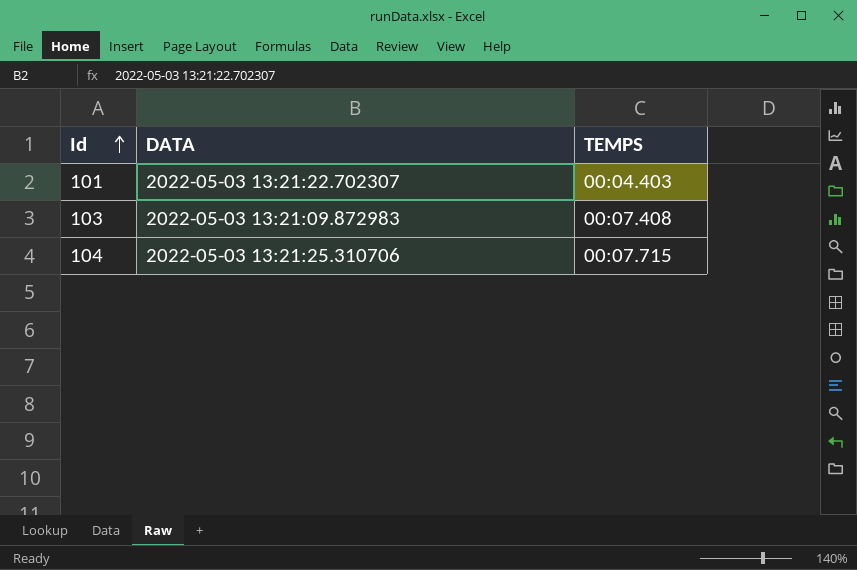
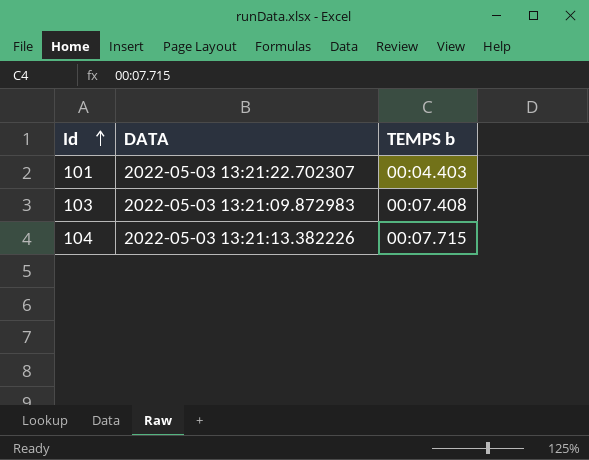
column name: TEMPS -> TEMPS b
104 | DATA: 2022-05-03 13:21:25.310706 -> 2022-05-03 13:21:13.382226

